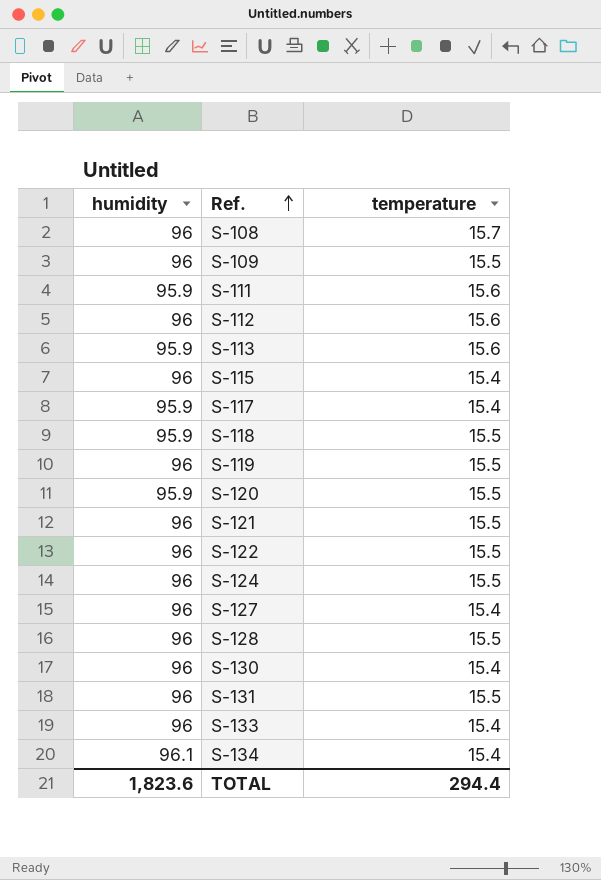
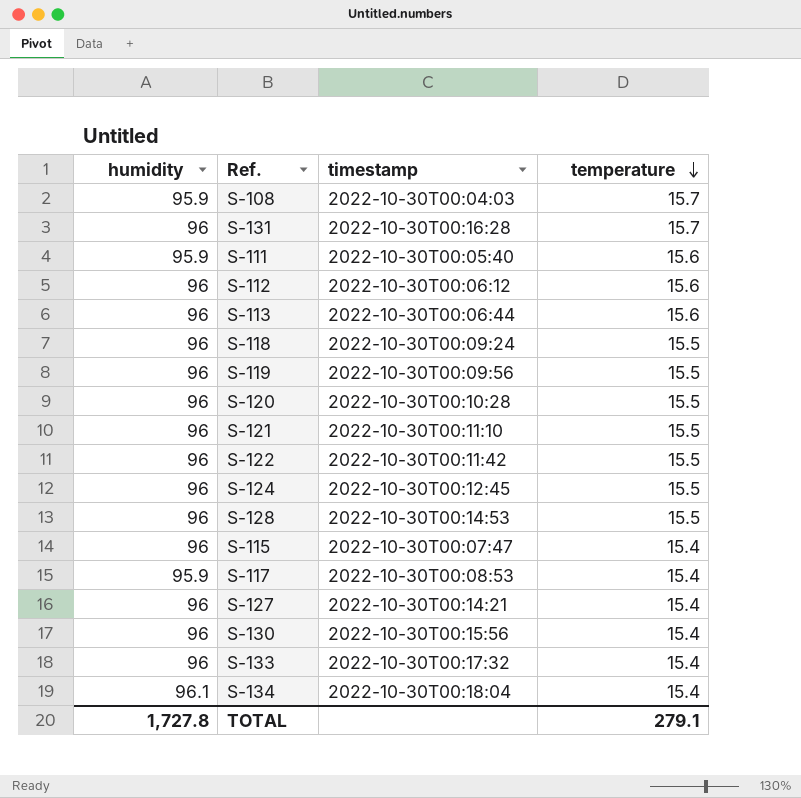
row order: Ref. ascending -> temperature descending
column timestamp | position: none -> 3
row S-109: 96 | 15.5 -> none
S-108 | humidity: 96 -> 95.9
S-131 | temperature: 15.5 -> 15.7
S-113 | humidity: 95.9 -> 96
S-118 | humidity: 95.9 -> 96
S-120 | humidity: 95.9 -> 96
TOTAL | humidity: 1,823.6 -> 1,727.8
TOTAL | temperature: 294.4 -> 279.1

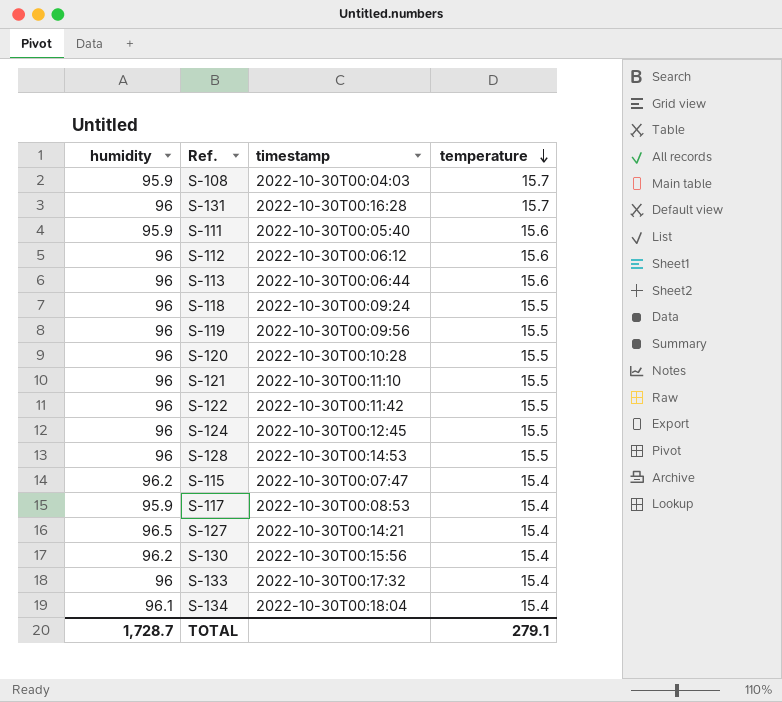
S-115 | humidity: 96 -> 96.2
S-127 | humidity: 96 -> 96.5
S-130 | humidity: 96 -> 96.2
TOTAL | humidity: 1,727.8 -> 1,728.7

